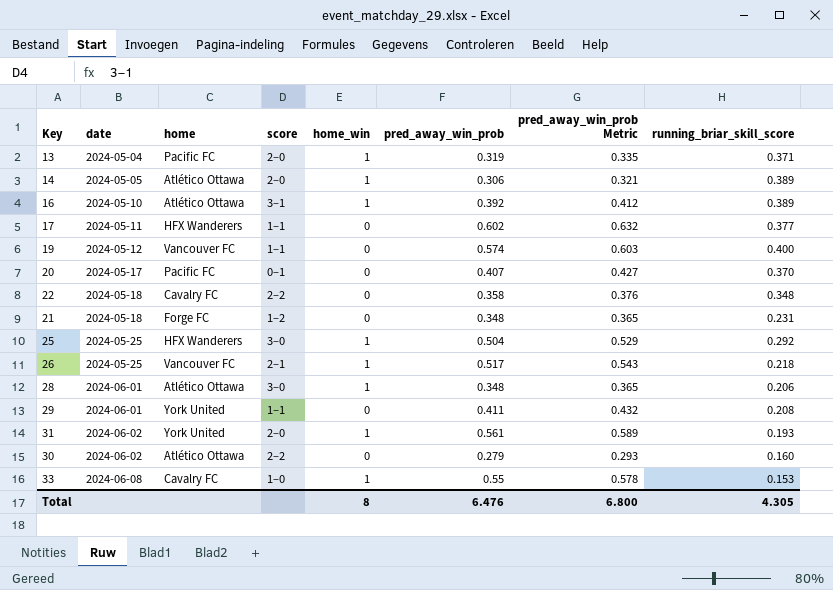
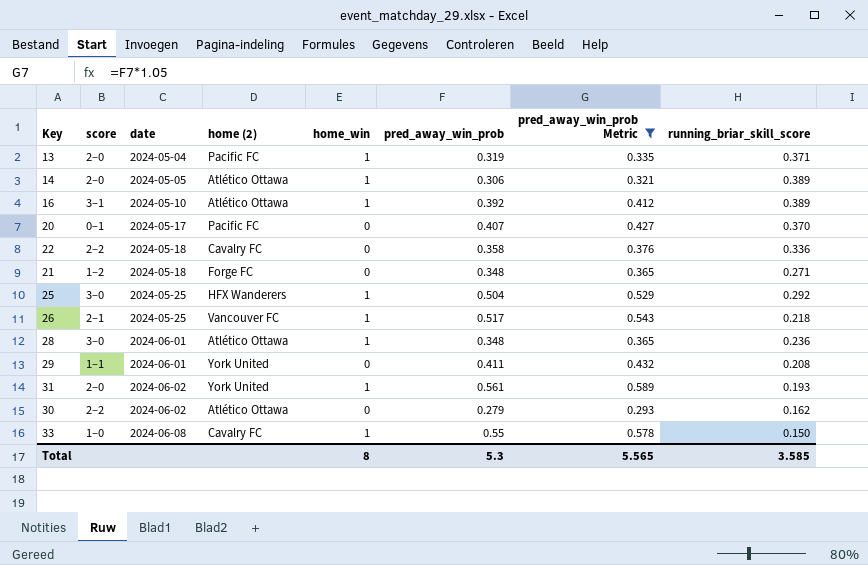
filter: none -> pred_away_win_prob Metric <= 0.589
column score | position: 4 -> 2
column name: home -> home (2)
22 | running_briar_skill_score: 0.348 -> 0.336
21 | running_briar_skill_score: 0.231 -> 0.271
28 | running_briar_skill_score: 0.206 -> 0.236
30 | running_briar_skill_score: 0.160 -> 0.162
33 | running_briar_skill_score: 0.153 -> 0.150
Total | pred_away_win_prob: 6.476 -> 5.3
Total | pred_away_win_prob Metric: 6.800 -> 5.565
Total | running_briar_skill_score: 4.305 -> 3.585

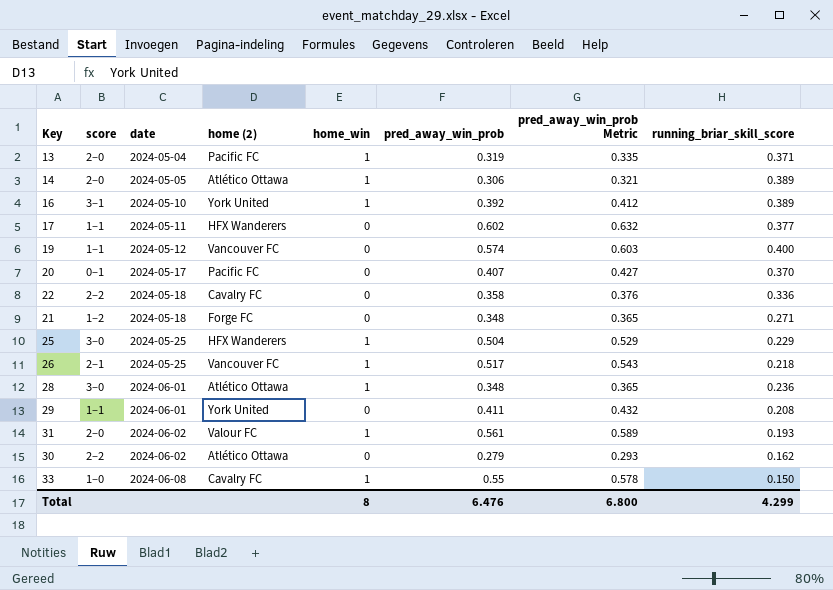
filter: pred_away_win_prob Metric <= 0.589 -> none
16 | home (2): Atlético Ottawa -> York United
25 | running_briar_skill_score: 0.292 -> 0.229
31 | home (2): York United -> Valour FC
Total | pred_away_win_prob: 5.3 -> 6.476
Total | pred_away_win_prob Metric: 5.565 -> 6.800
Total | running_briar_skill_score: 3.585 -> 4.299

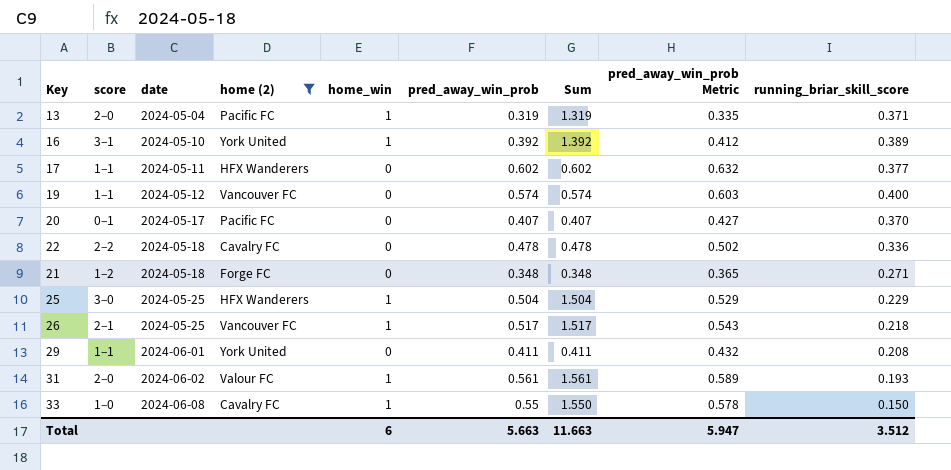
filter: none -> home (2) != Atlético Ottawa
column Sum | formula: none -> [home_win] + [pred_away_win_prob]
22 | pred_away_win_prob: 0.358 -> 0.478
22 | pred_away_win_prob Metric: 0.376 -> 0.502
Total | home_win: 8 -> 6
Total | pred_away_win_prob: 6.476 -> 5.663
Total | pred_away_win_prob Metric: 6.800 -> 5.947
Total | running_briar_skill_score: 4.299 -> 3.512

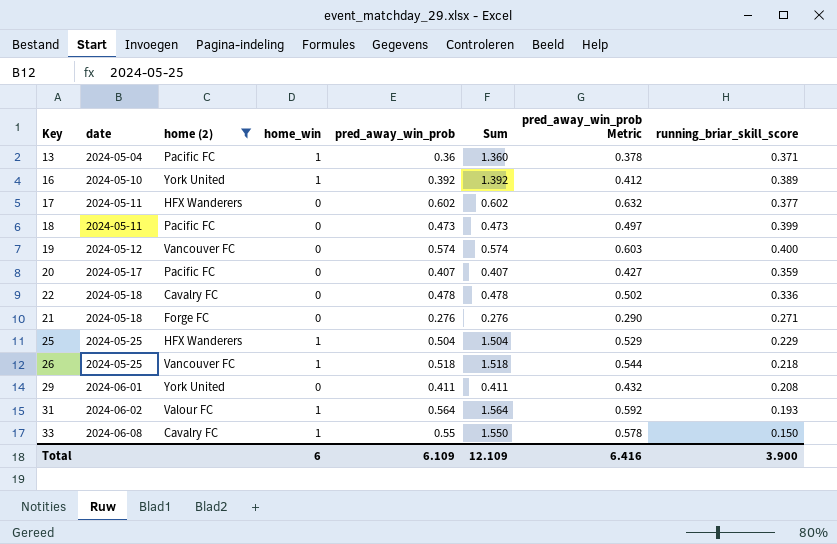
column score | position: 2 -> none
13 | pred_away_win_prob: 0.319 -> 0.36
13 | Sum: 1.319 -> 1.360
13 | pred_away_win_prob Metric: 0.335 -> 0.378
row 18: none -> 2024-05-11 | Pacific FC | 0 | 0.473 | 0.473 | 0.497 | 0.399
20 | running_briar_skill_score: 0.370 -> 0.359
21 | pred_away_win_prob: 0.348 -> 0.276
21 | Sum: 0.348 -> 0.276
21 | pred_away_win_prob Metric: 0.365 -> 0.290
26 | pred_away_win_prob: 0.517 -> 0.518
26 | Sum: 1.517 -> 1.518
26 | pred_away_win_prob Metric: 0.543 -> 0.544
31 | pred_away_win_prob: 0.561 -> 0.564
31 | Sum: 1.561 -> 1.564
31 | pred_away_win_prob Metric: 0.589 -> 0.592
Total | pred_away_win_prob: 5.663 -> 6.109
Total | Sum: 11.663 -> 12.109
Total | pred_away_win_prob Metric: 5.947 -> 6.416
Total | running_briar_skill_score: 3.512 -> 3.900

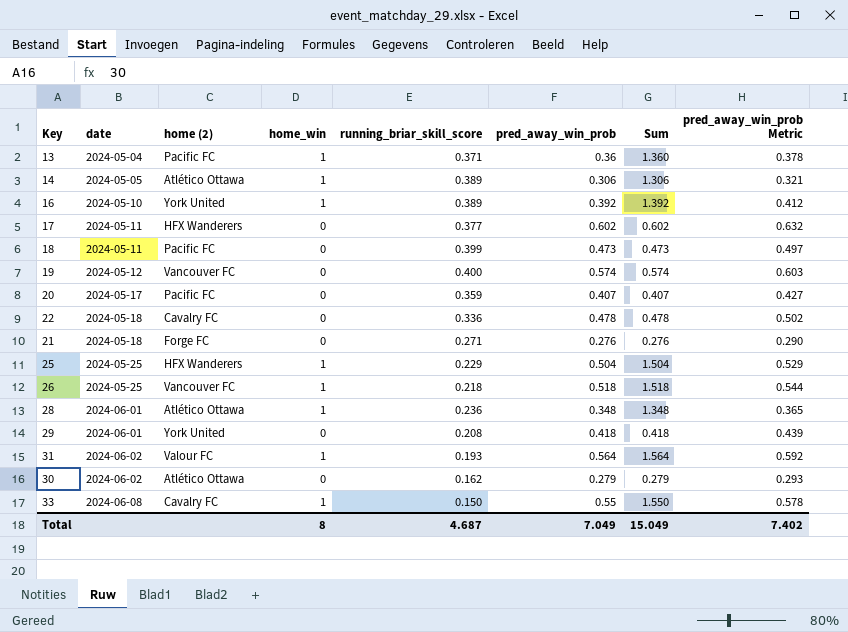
filter: home (2) != Atlético Ottawa -> none
column running_briar_skill_score | position: 8 -> 5
29 | pred_away_win_prob: 0.411 -> 0.418
29 | Sum: 0.411 -> 0.418
29 | pred_away_win_prob Metric: 0.432 -> 0.439
Total | home_win: 6 -> 8
Total | running_briar_skill_score: 3.900 -> 4.687
Total | pred_away_win_prob: 6.109 -> 7.049
Total | Sum: 12.109 -> 15.049
Total | pred_away_win_prob Metric: 6.416 -> 7.402

